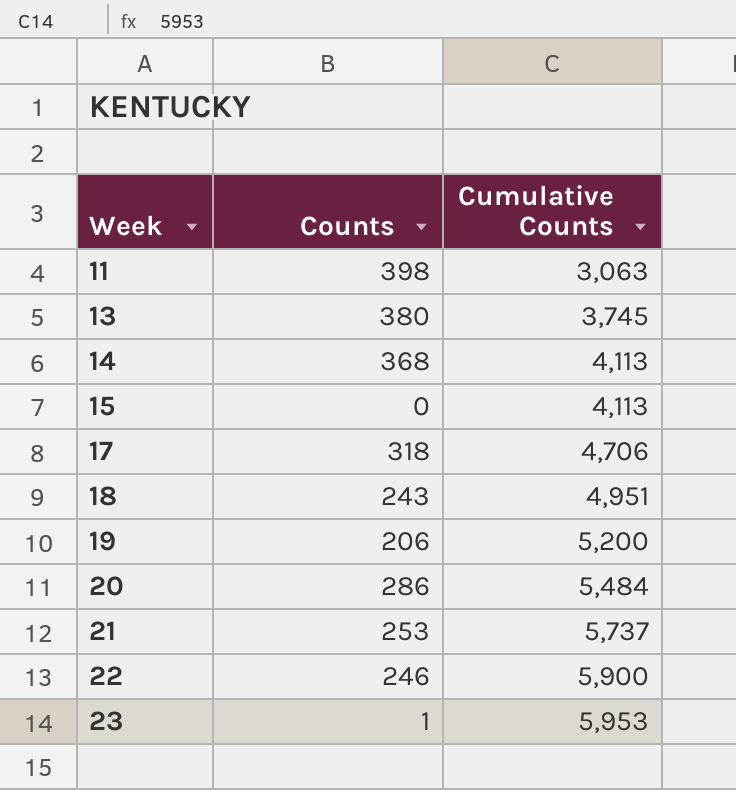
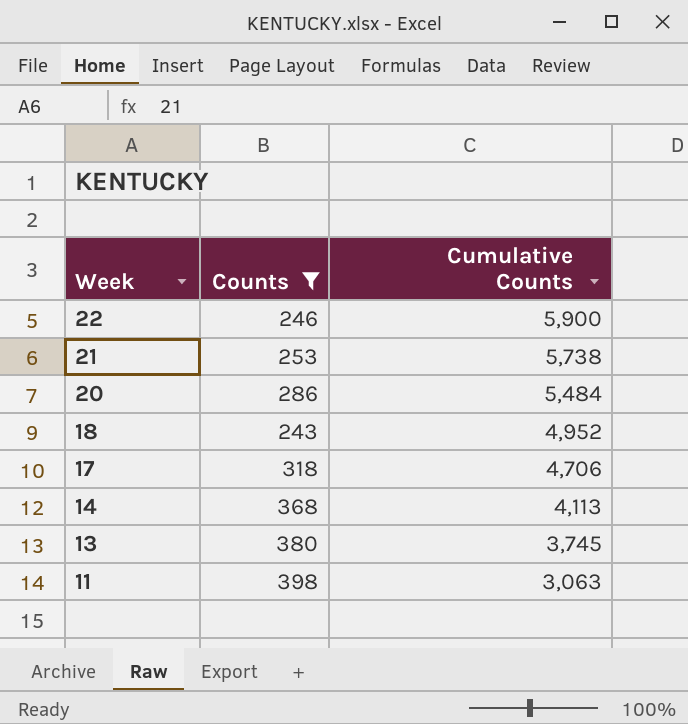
filter: none -> Counts >= 243
row order: Week ascending -> Week descending
21 | Cumulative Counts: 5,737 -> 5,738
18 | Cumulative Counts: 4,951 -> 4,952

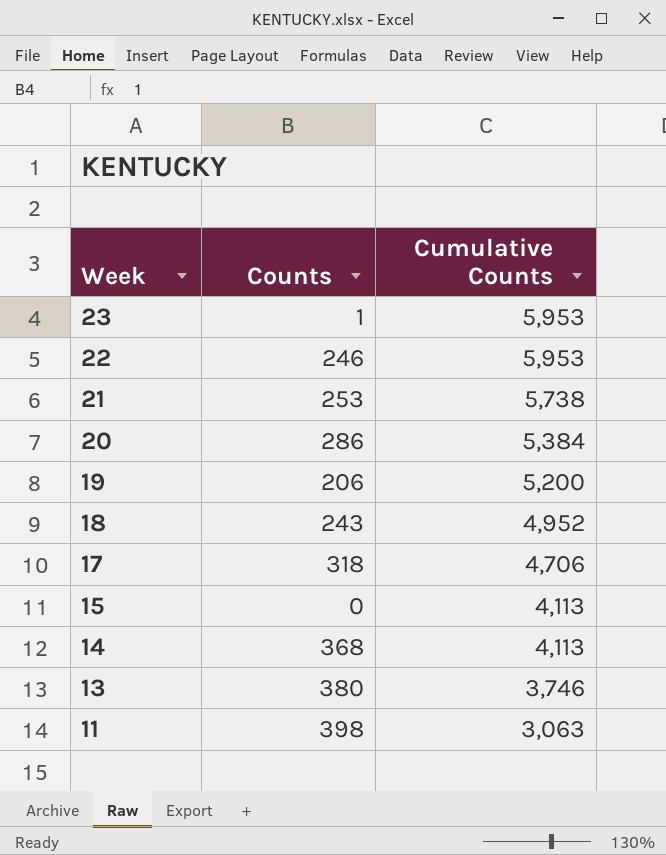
filter: Counts >= 243 -> none
22 | Cumulative Counts: 5,900 -> 5,953
20 | Cumulative Counts: 5,484 -> 5,384
13 | Cumulative Counts: 3,745 -> 3,746

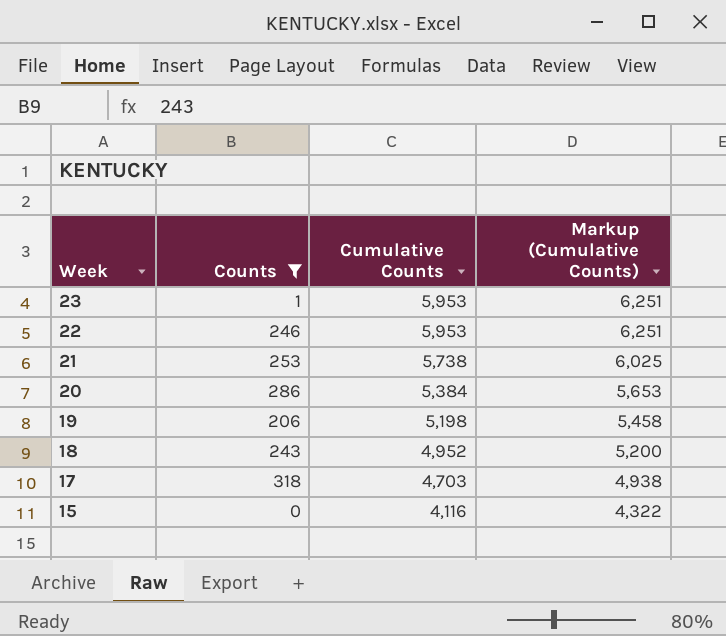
filter: none -> Counts <= 318
column Markup (Cumulative Counts) | formula: none -> [Cumulative Counts] * 1.05
19 | Cumulative Counts: 5,200 -> 5,198
17 | Cumulative Counts: 4,706 -> 4,703
15 | Cumulative Counts: 4,113 -> 4,116

